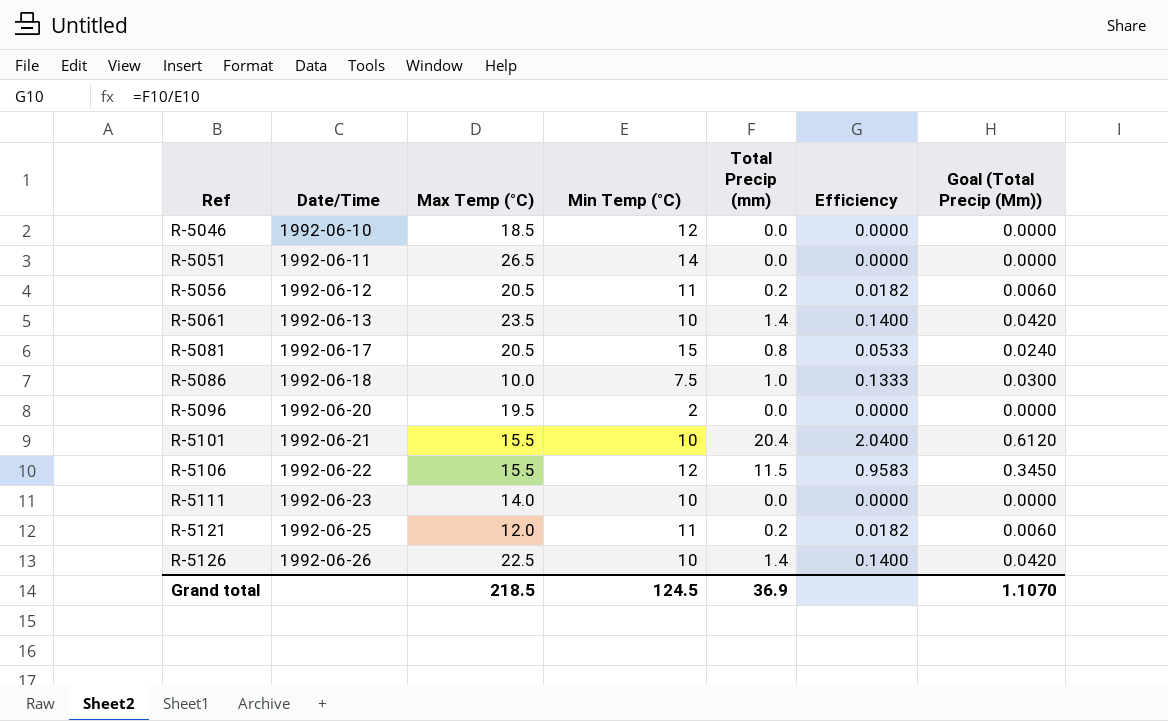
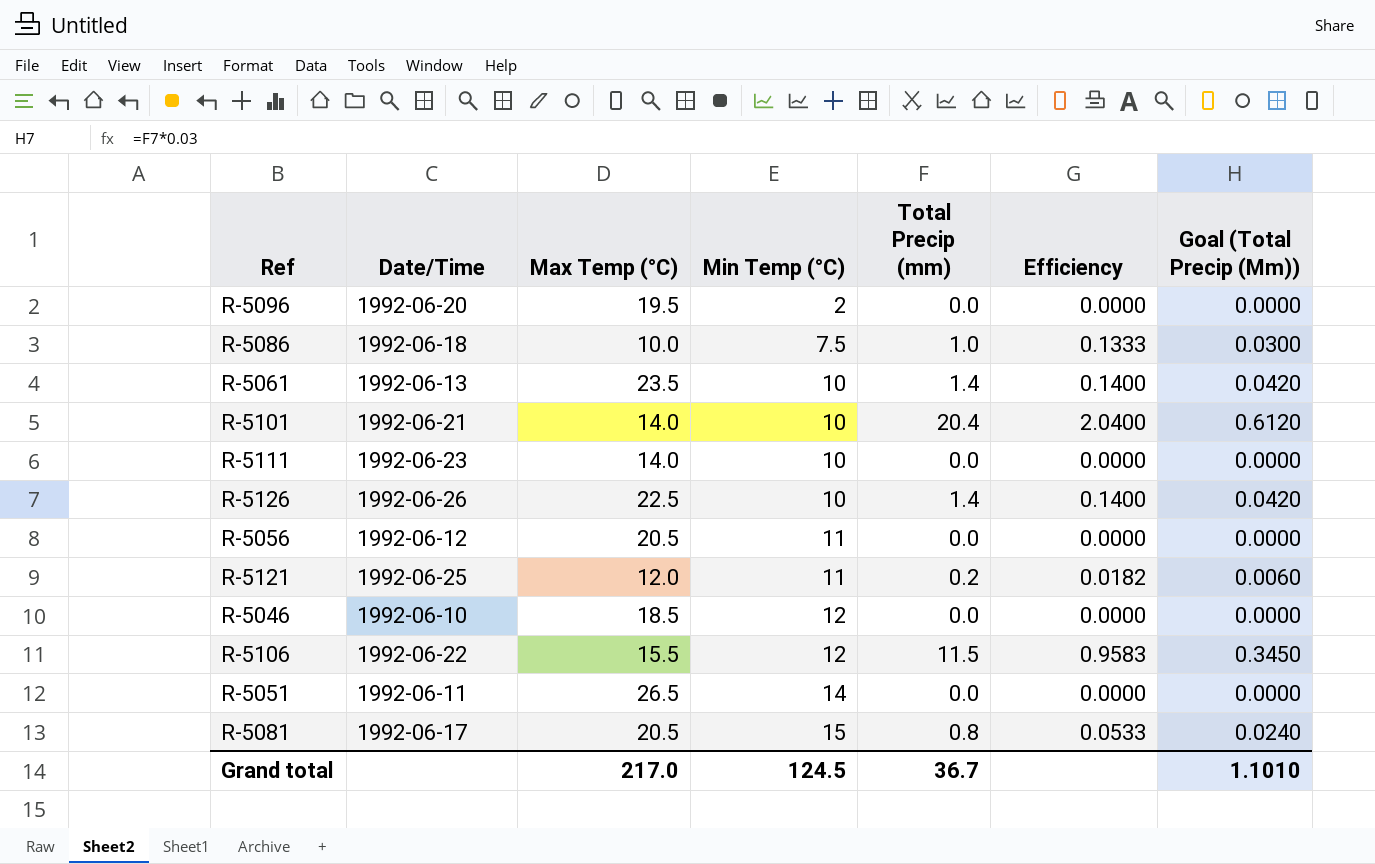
row order: Ref ascending -> Min Temp (°C) ascending
R-5101 | Max Temp (°C): 15.5 -> 14.0
R-5056 | Total Precip (mm): 0.2 -> 0.0
R-5056 | Efficiency: 0.0182 -> 0.0000
R-5056 | Goal (Total Precip (Mm)): 0.0060 -> 0.0000
Grand total | Max Temp (°C): 218.5 -> 217.0
Grand total | Total Precip (mm): 36.9 -> 36.7
Grand total | Goal (Total Precip (Mm)): 1.1070 -> 1.1010

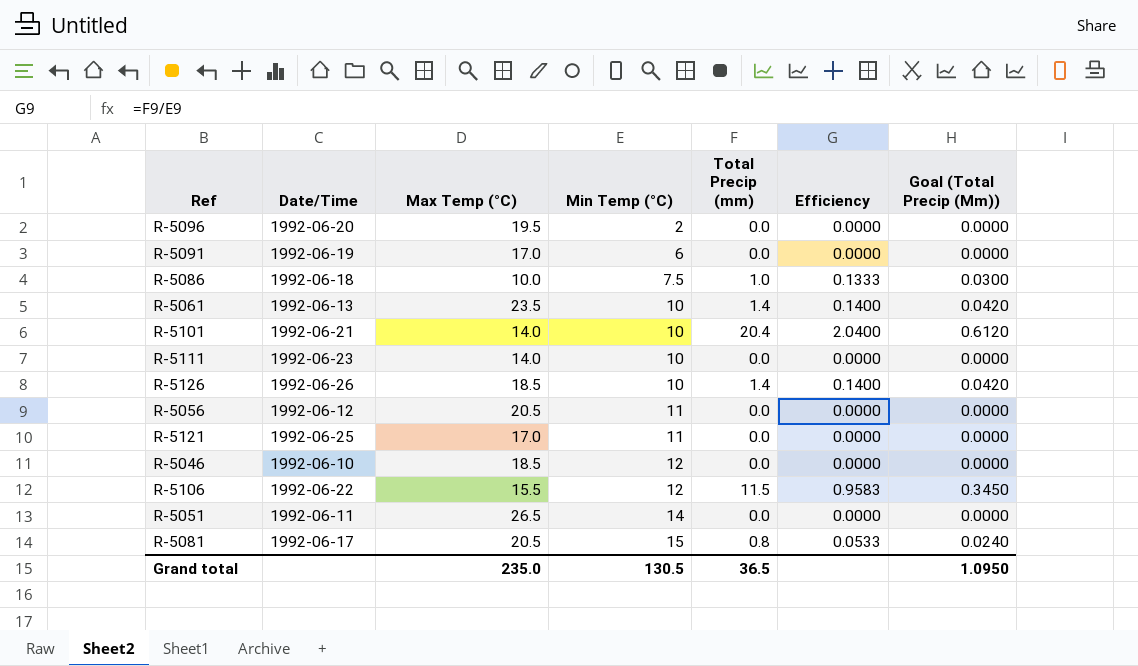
row R-5091: none -> 1992-06-19 | 17.0 | 6 | 0.0 | 0.0000 | 0.0000
R-5126 | Max Temp (°C): 22.5 -> 18.5
R-5121 | Max Temp (°C): 12.0 -> 17.0
R-5121 | Total Precip (mm): 0.2 -> 0.0
R-5121 | Efficiency: 0.0182 -> 0.0000
R-5121 | Goal (Total Precip (Mm)): 0.0060 -> 0.0000
Grand total | Max Temp (°C): 217.0 -> 235.0
Grand total | Min Temp (°C): 124.5 -> 130.5
Grand total | Total Precip (mm): 36.7 -> 36.5
Grand total | Goal (Total Precip (Mm)): 1.1010 -> 1.0950

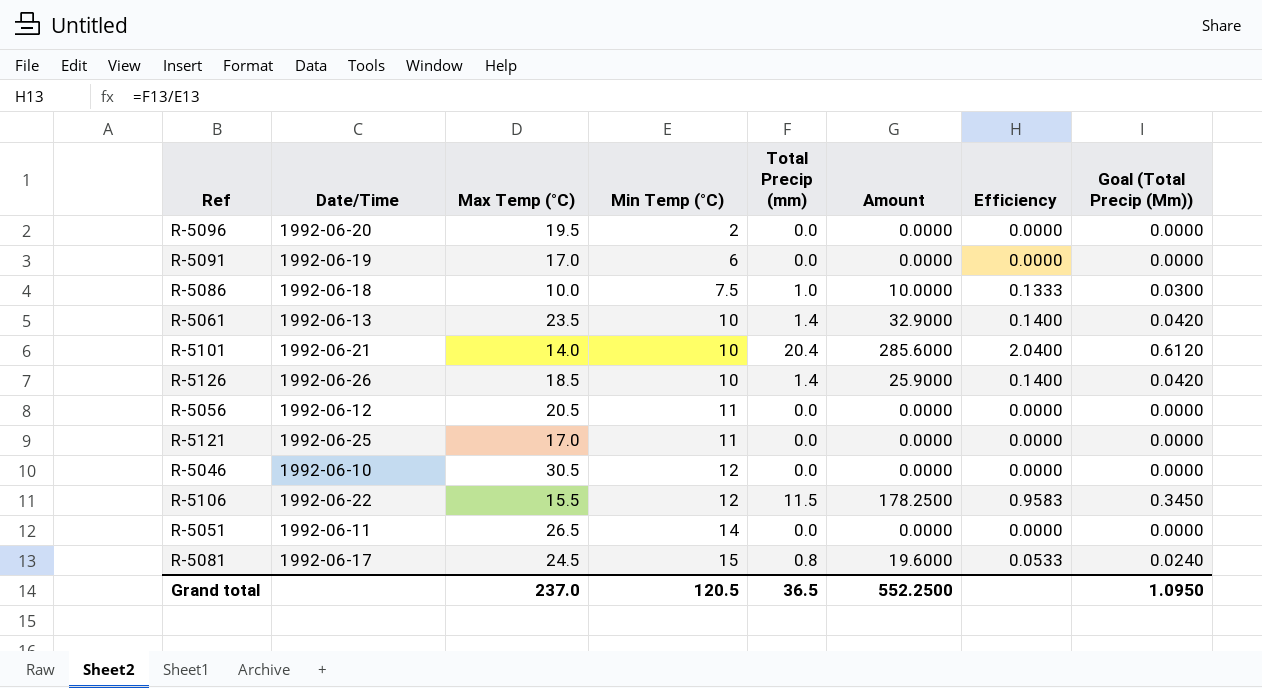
column Amount | formula: none -> [Max Temp (°C)] * [Total Precip (mm)]
row R-5111: 1992-06-23 | 14.0 | 10 | 0.0 | 0.0000 | 0.0000 -> none
R-5046 | Max Temp (°C): 18.5 -> 30.5
R-5081 | Max Temp (°C): 20.5 -> 24.5
Grand total | Max Temp (°C): 235.0 -> 237.0
Grand total | Min Temp (°C): 130.5 -> 120.5

